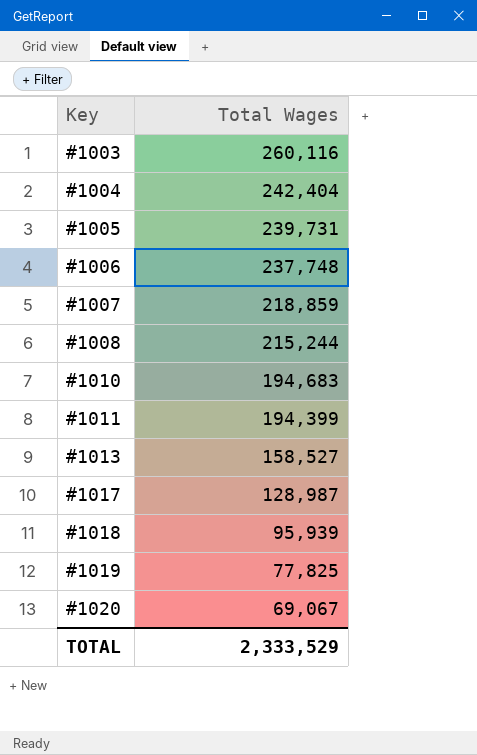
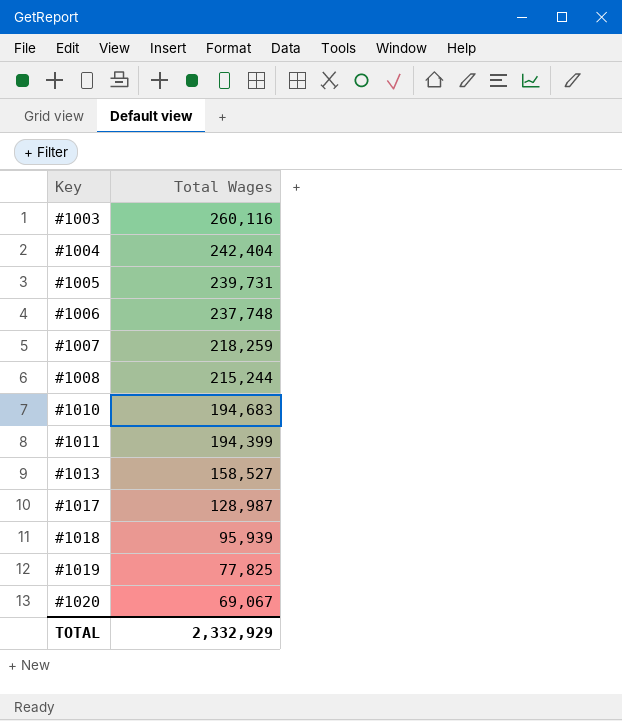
#1007 | Total Wages: 218,859 -> 218,259
TOTAL | Total Wages: 2,333,529 -> 2,332,929

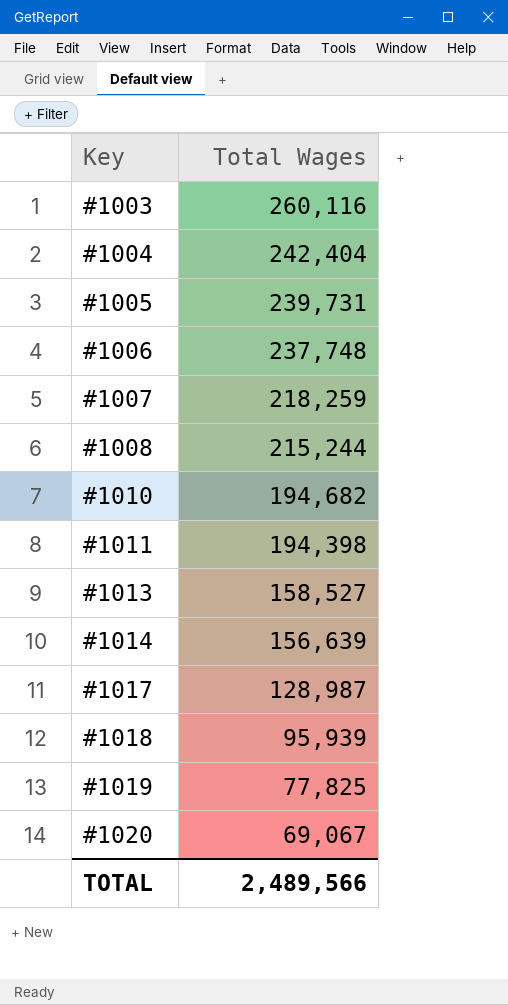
#1010 | Total Wages: 194,683 -> 194,682
#1011 | Total Wages: 194,399 -> 194,398
row #1014: none -> 156,639
TOTAL | Total Wages: 2,332,929 -> 2,489,566

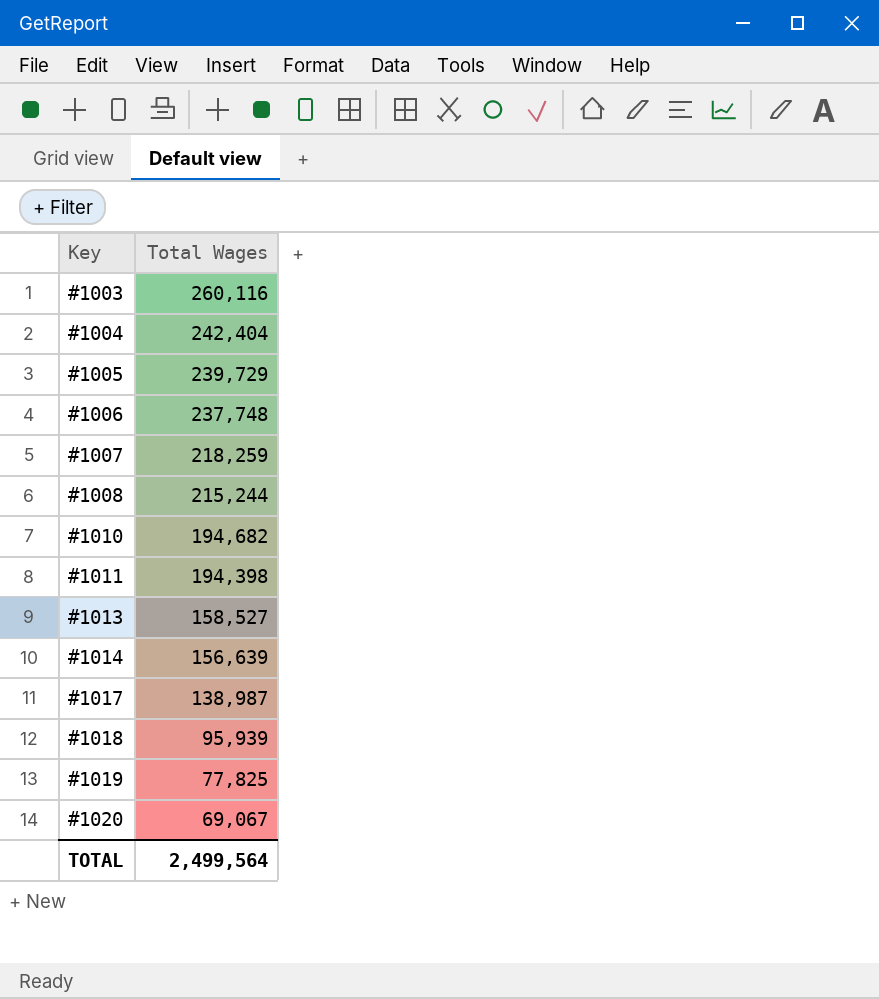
#1005 | Total Wages: 239,731 -> 239,729
#1017 | Total Wages: 128,987 -> 138,987
TOTAL | Total Wages: 2,489,566 -> 2,499,564

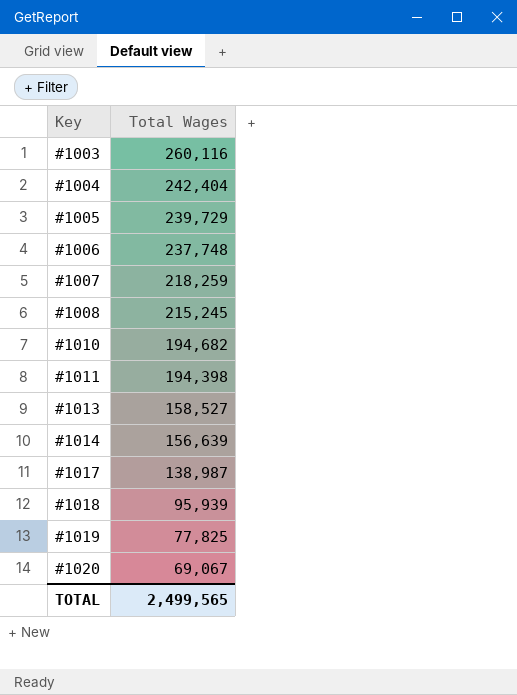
#1008 | Total Wages: 215,244 -> 215,245
TOTAL | Total Wages: 2,499,564 -> 2,499,565

